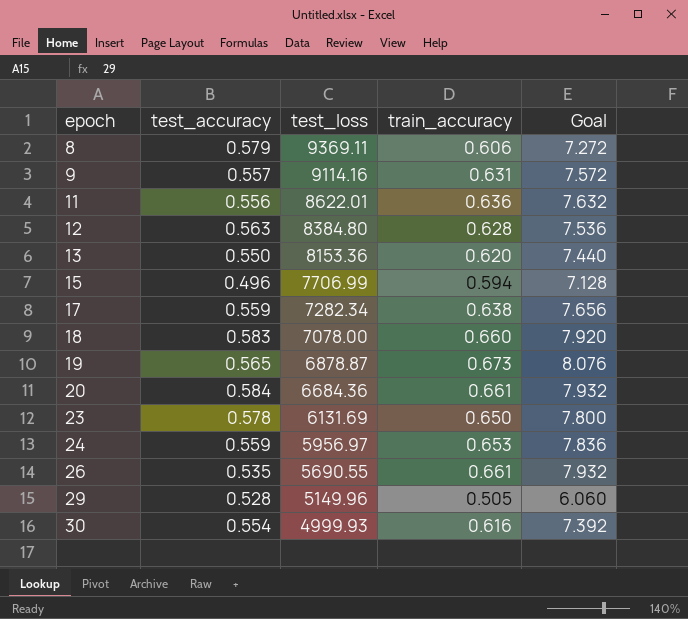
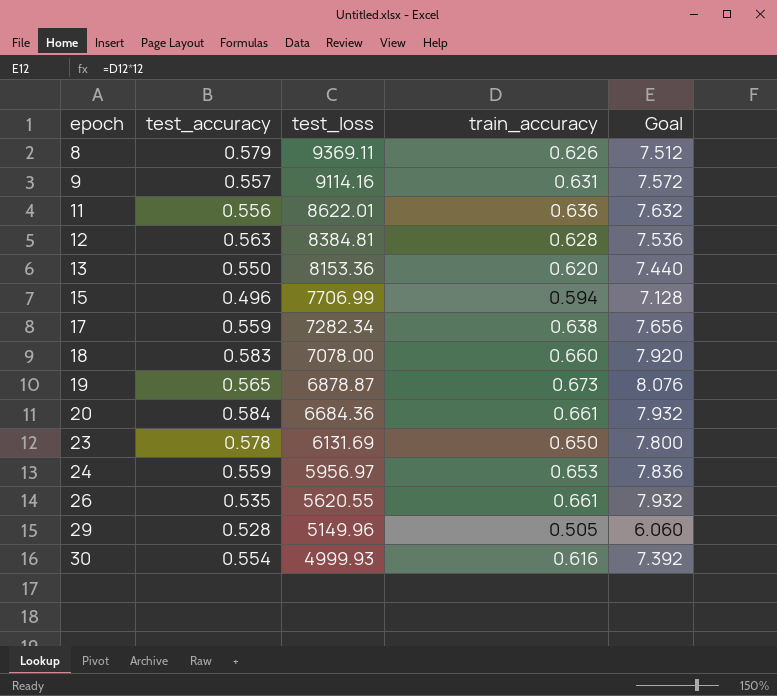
8 | train_accuracy: 0.606 -> 0.626
8 | Goal: 7.272 -> 7.512
12 | test_loss: 8384.80 -> 8384.81
26 | test_loss: 5690.55 -> 5620.55

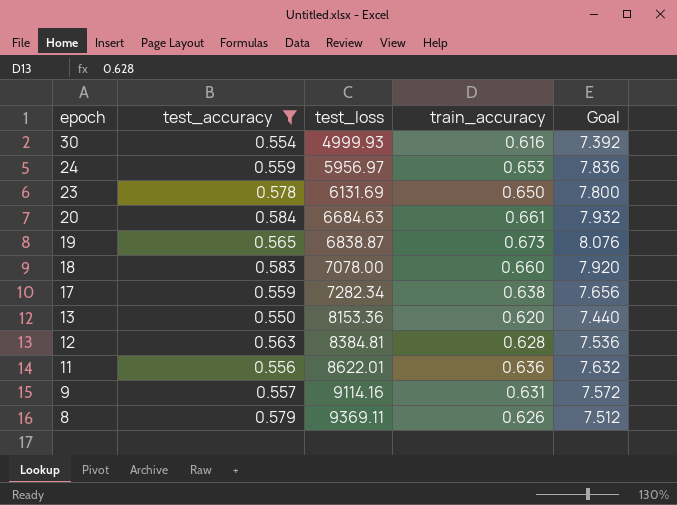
filter: none -> test_accuracy >= 0.550
row order: epoch ascending -> epoch descending
20 | test_loss: 6684.36 -> 6684.63
19 | test_loss: 6878.87 -> 6838.87

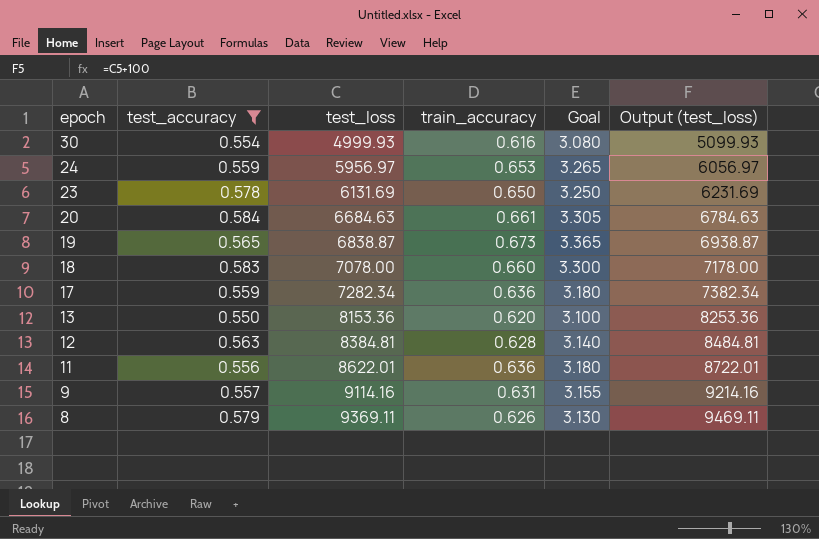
column Goal | formula: [train_accuracy] * 12 -> [train_accuracy] * 5
column Output (test_loss) | formula: none -> [test_loss] + 100
17 | train_accuracy: 0.638 -> 0.636

